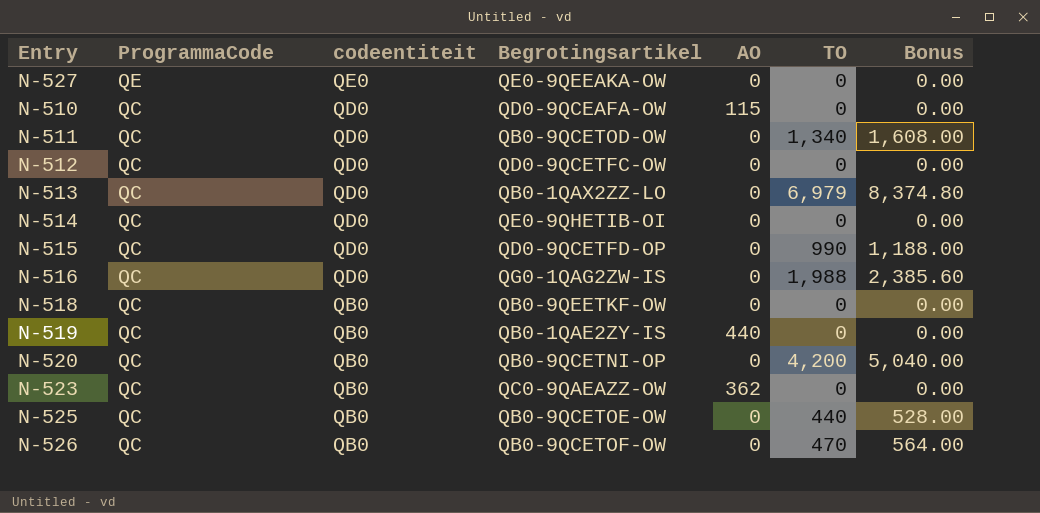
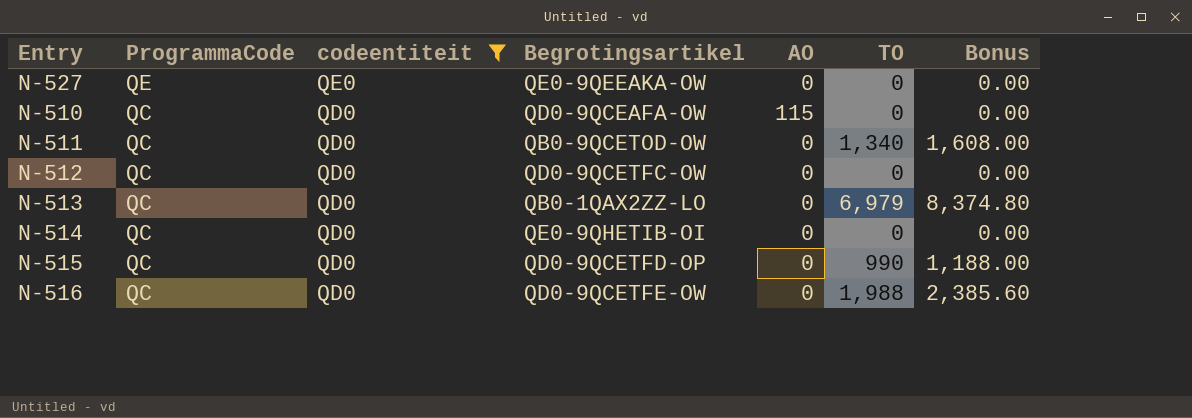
filter: none -> codeentiteit != QB0
N-516 | Begrotingsartikel: QG0-1QAG2ZW-IS -> QD0-9QCETFE-OW

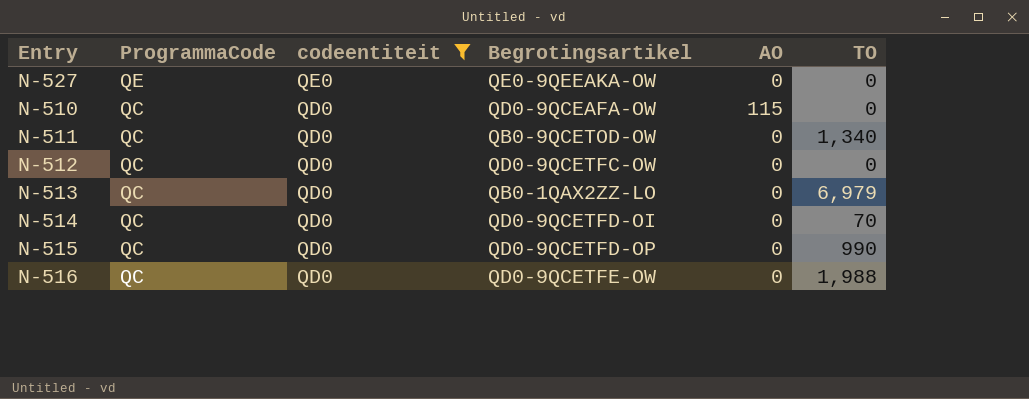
column Bonus | formula: [TO] * 1.2 -> none
N-514 | Begrotingsartikel: QE0-9QHETIB-OI -> QD0-9QCETFD-OI
N-514 | TO: 0 -> 70

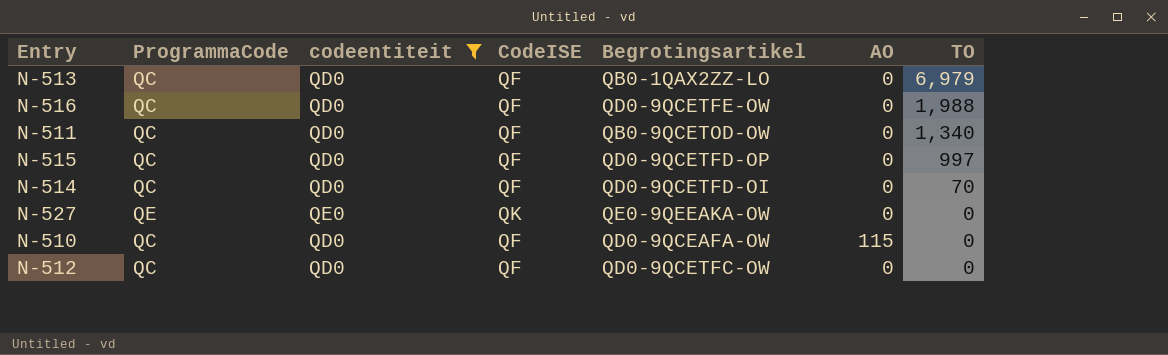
row order: ProgrammaCode descending -> TO descending
column CodeISE | position: none -> 4
N-515 | TO: 990 -> 997

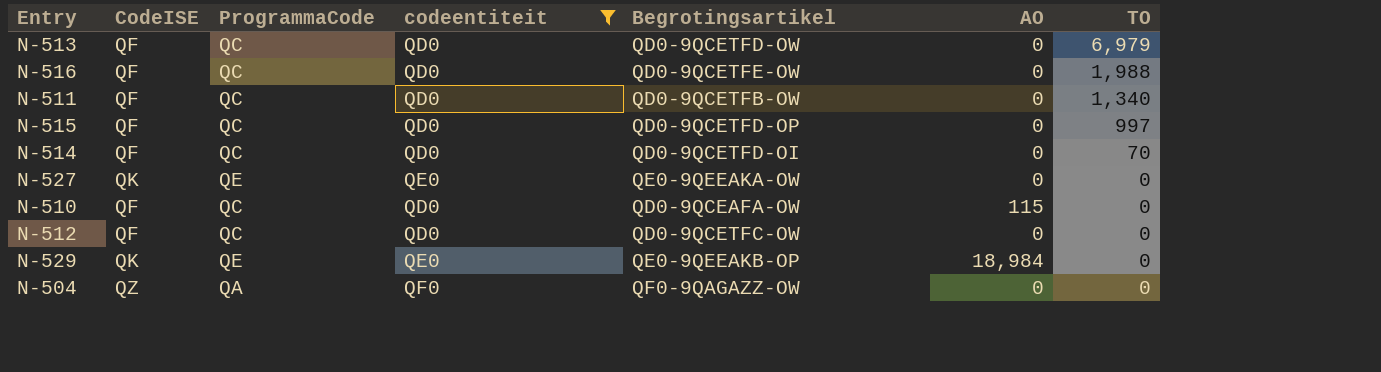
column CodeISE | position: 4 -> 2
N-513 | Begrotingsartikel: QB0-1QAX2ZZ-LO -> QD0-9QCETFD-OW
N-511 | Begrotingsartikel: QB0-9QCETOD-OW -> QD0-9QCETFB-OW
row N-529: none -> QK | QE | QE0 | QE0-9QEEAKB-OP | 18,984 | 0
row N-504: none -> QZ | QA | QF0 | QF0-9QAGAZZ-OW | 0 | 0

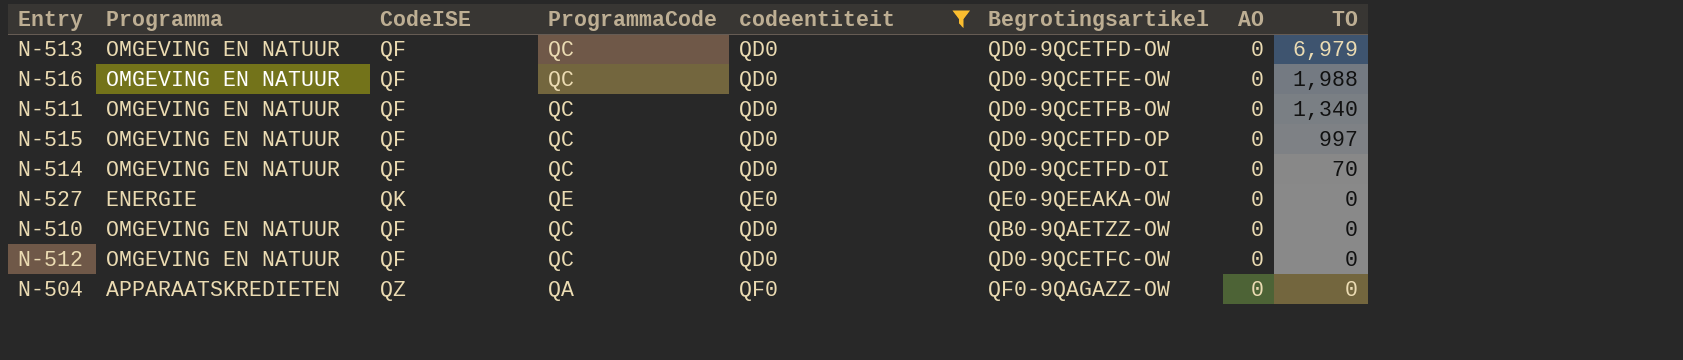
column Programma | position: none -> 2
row N-529: QK | QE | QE0 | QE0-9QEEAKB-OP | 18,984 | 0 -> none
N-510 | Begrotingsartikel: QD0-9QCEAFA-OW -> QB0-9QAETZZ-OW
N-510 | AO: 115 -> 0

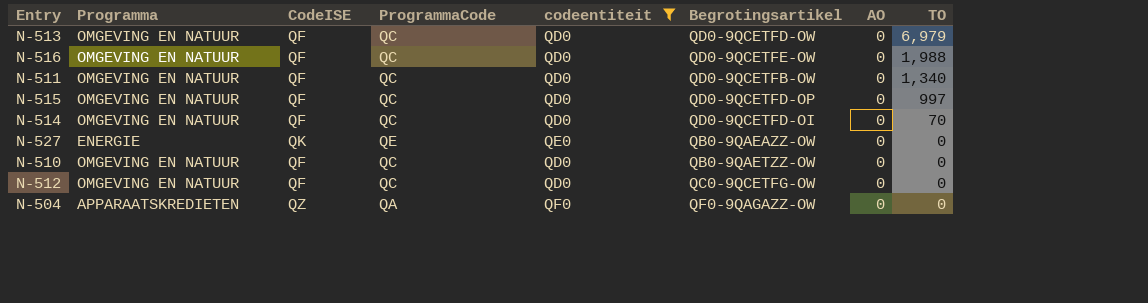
N-527 | Begrotingsartikel: QE0-9QEEAKA-OW -> QB0-9QAEAZZ-OW
N-512 | Begrotingsartikel: QD0-9QCETFC-OW -> QC0-9QCETFG-OW

